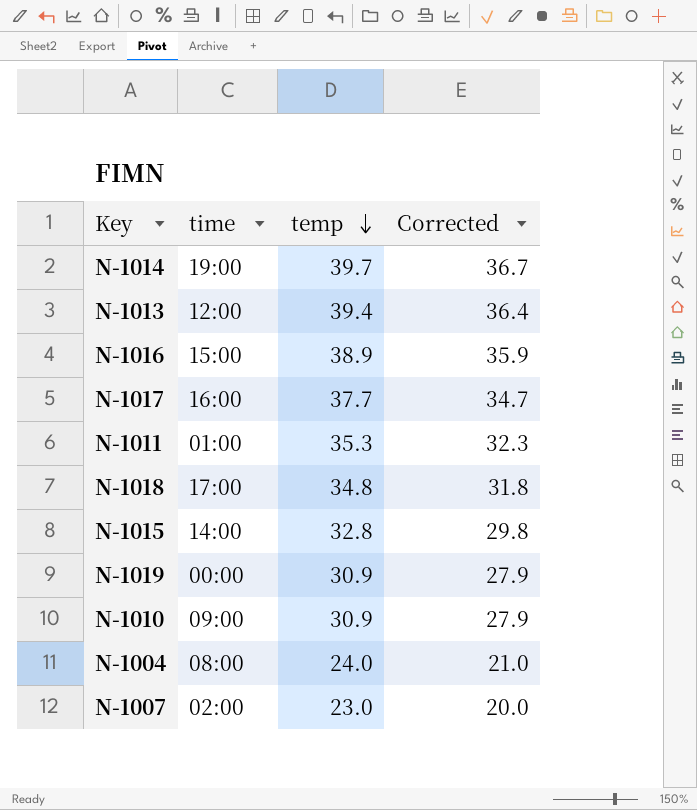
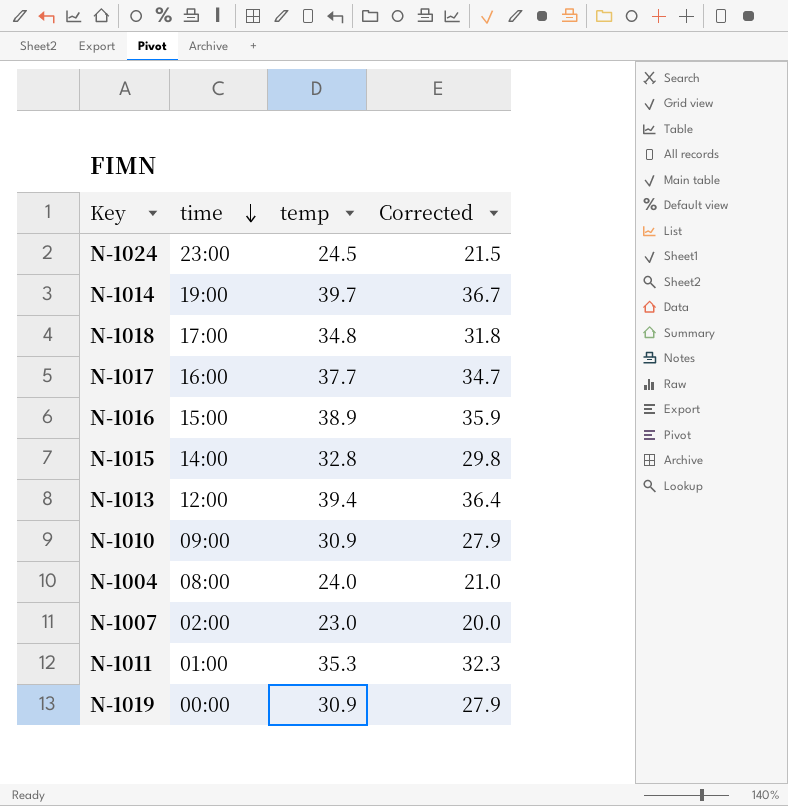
row order: temp descending -> time descending
row N-1024: none -> 23:00 | 24.5 | 21.5

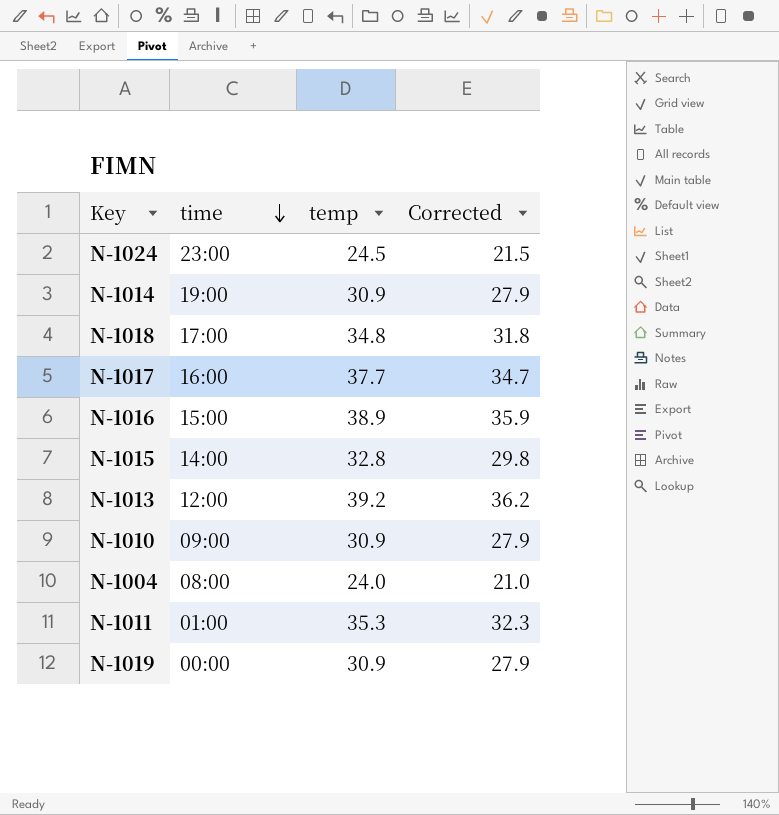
row N-1007: 02:00 | 23.0 | 20.0 -> none
N-1014 | temp: 39.7 -> 30.9
N-1014 | Corrected: 36.7 -> 27.9
N-1013 | temp: 39.4 -> 39.2
N-1013 | Corrected: 36.4 -> 36.2

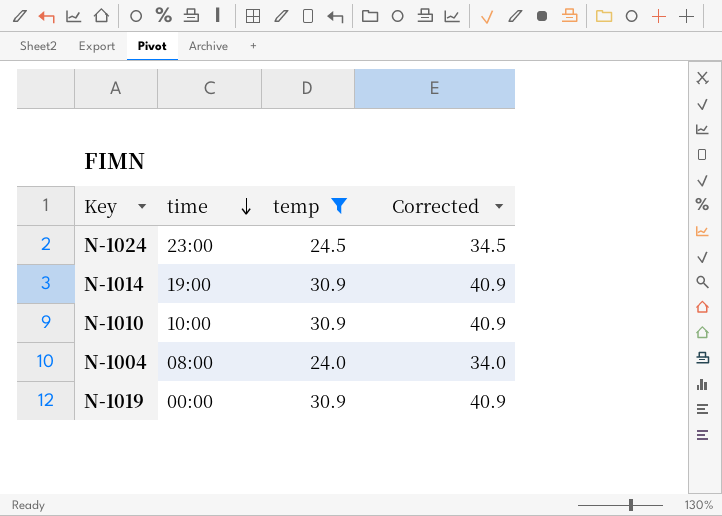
filter: none -> temp <= 30.9
column Corrected | formula: [temp] - 3 -> [temp] + 10
N-1010 | time: 09:00 -> 10:00

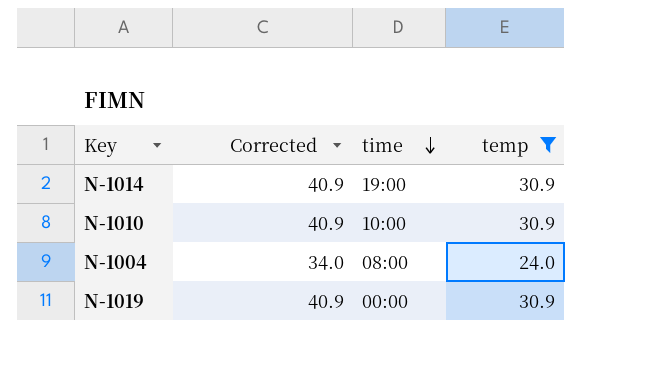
column Corrected | position: 4 -> 2
row N-1024: 23:00 | 24.5 | 34.5 -> none

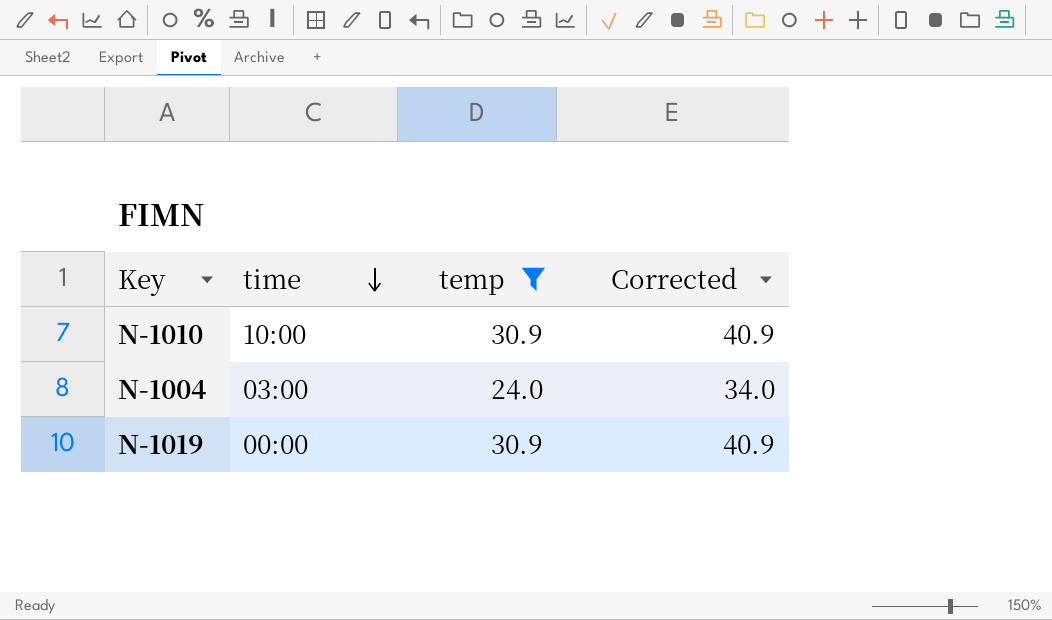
column Corrected | position: 2 -> 4
row N-1014: 40.9 | 19:00 | 30.9 -> none
N-1004 | time: 08:00 -> 03:00

